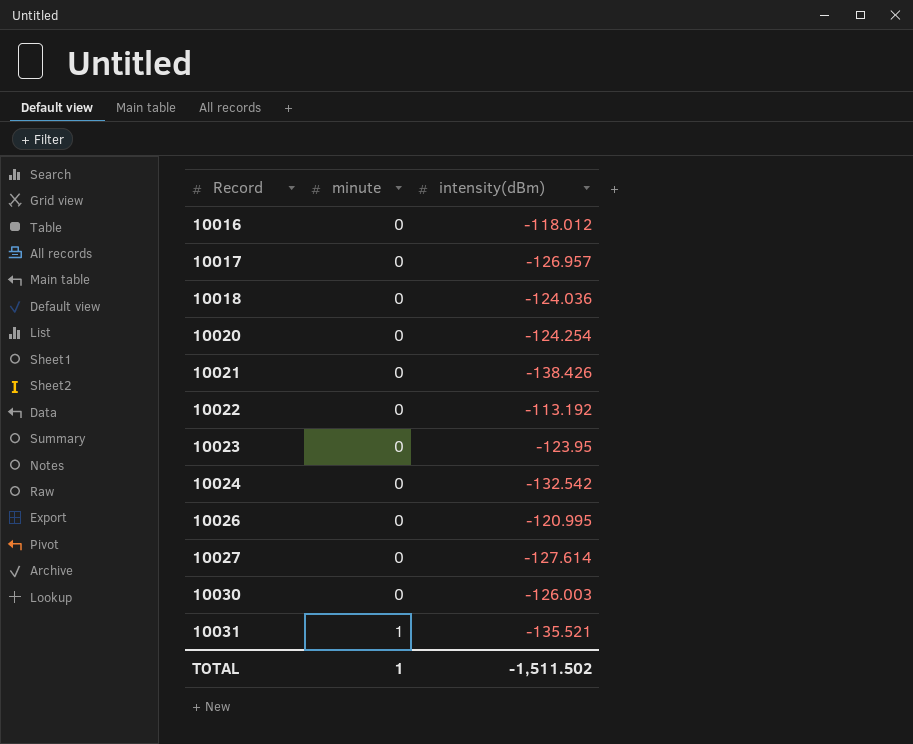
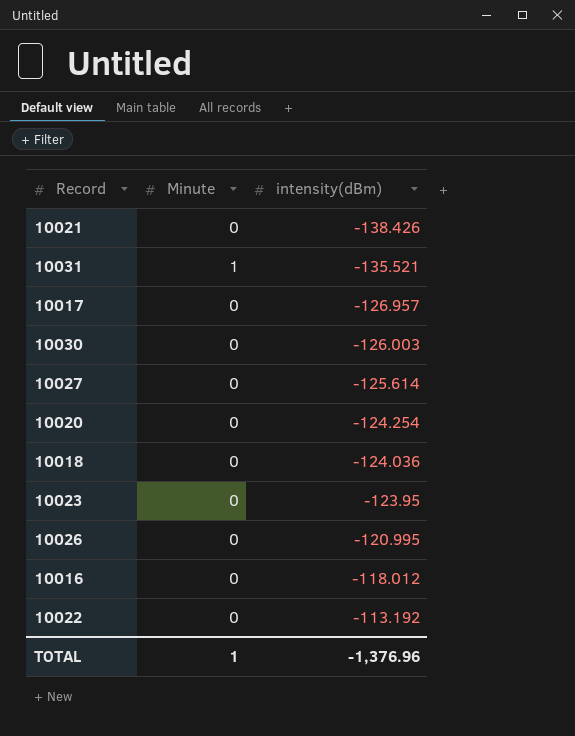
row order: Record ascending -> intensity(dBm) ascending
column name: minute -> Minute
row 10024: 0 | -132.542 -> none
10027 | intensity(dBm): -127.614 -> -125.614
TOTAL | intensity(dBm): -1,511.502 -> -1,376.96

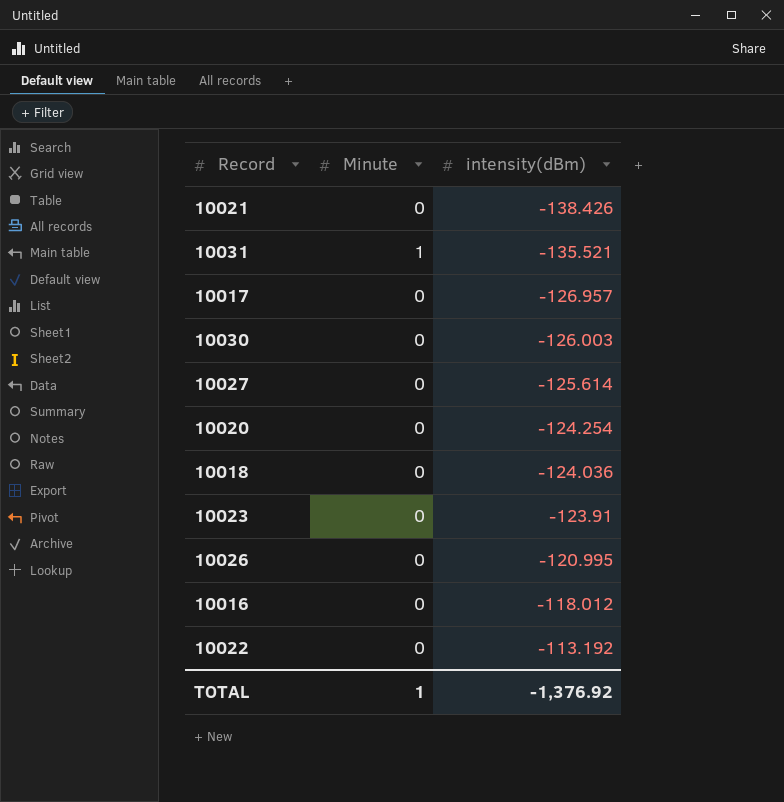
10023 | intensity(dBm): -123.95 -> -123.91
TOTAL | intensity(dBm): -1,376.96 -> -1,376.92

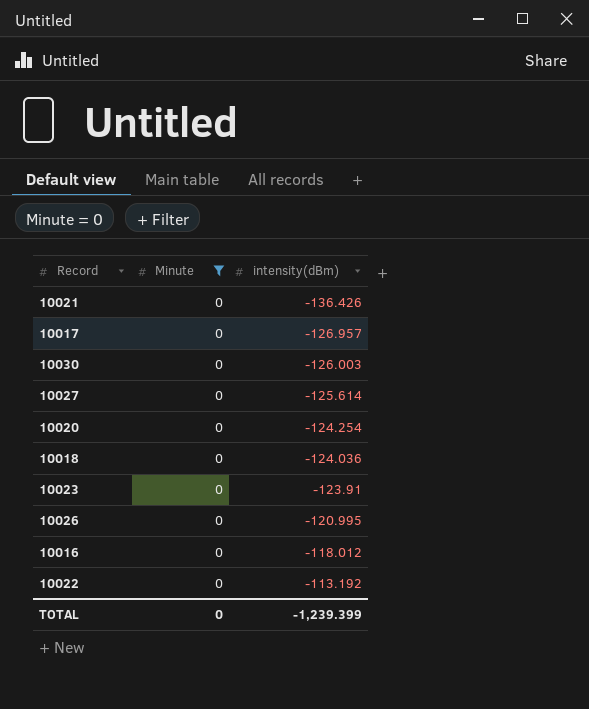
filter: none -> Minute = 0
10021 | intensity(dBm): -138.426 -> -136.426
TOTAL | Minute: 1 -> 0
TOTAL | intensity(dBm): -1,376.92 -> -1,239.399

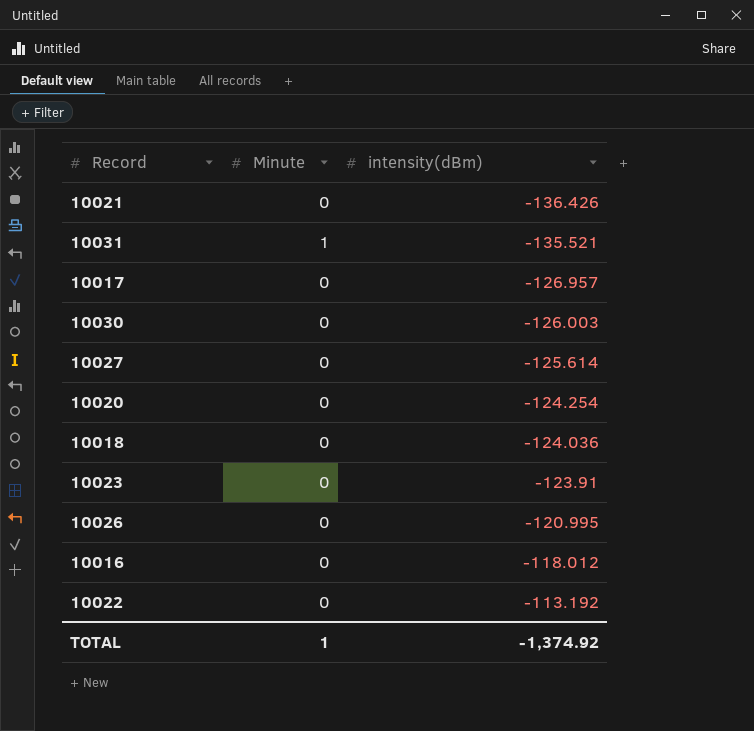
filter: Minute = 0 -> none
TOTAL | Minute: 0 -> 1
TOTAL | intensity(dBm): -1,239.399 -> -1,374.92

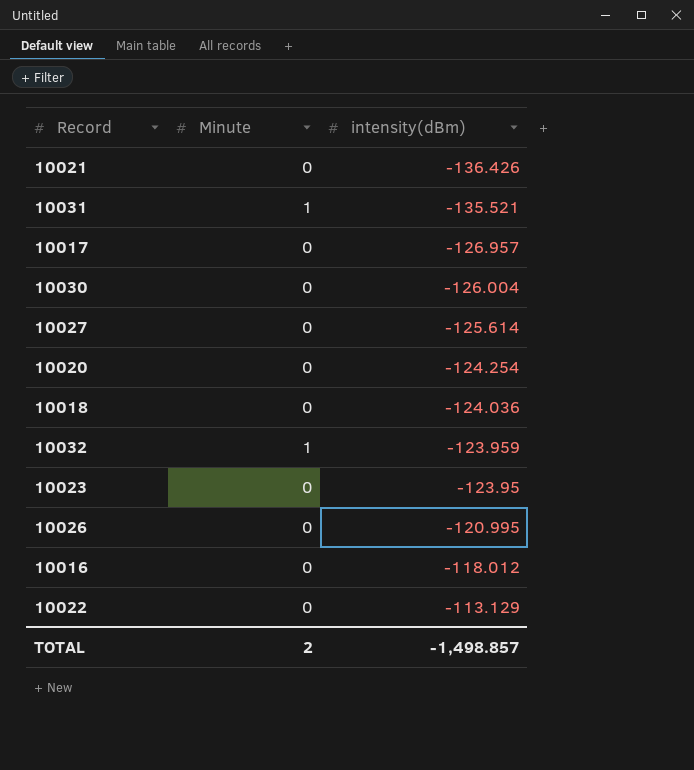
10030 | intensity(dBm): -126.003 -> -126.004
row 10032: none -> 1 | -123.959
10023 | intensity(dBm): -123.91 -> -123.95
10022 | intensity(dBm): -113.192 -> -113.129
TOTAL | Minute: 1 -> 2
TOTAL | intensity(dBm): -1,374.92 -> -1,498.857

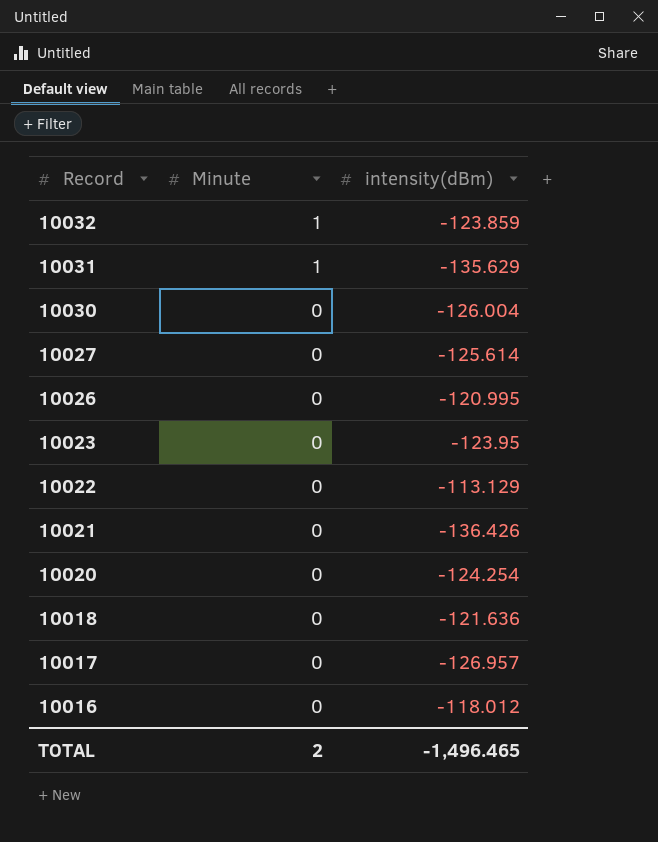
row order: intensity(dBm) ascending -> Record descending
10032 | intensity(dBm): -123.959 -> -123.859
10031 | intensity(dBm): -135.521 -> -135.629
10018 | intensity(dBm): -124.036 -> -121.636
TOTAL | intensity(dBm): -1,498.857 -> -1,496.465

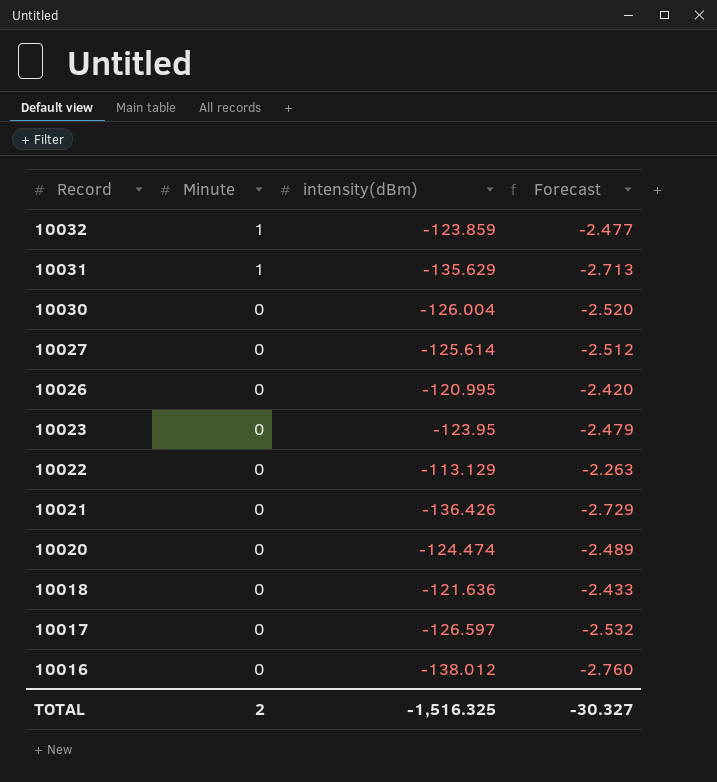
column Forecast | formula: none -> [intensity(dBm)] * 0.02
10020 | intensity(dBm): -124.254 -> -124.474
10017 | intensity(dBm): -126.957 -> -126.597
10016 | intensity(dBm): -118.012 -> -138.012
TOTAL | intensity(dBm): -1,496.465 -> -1,516.325

